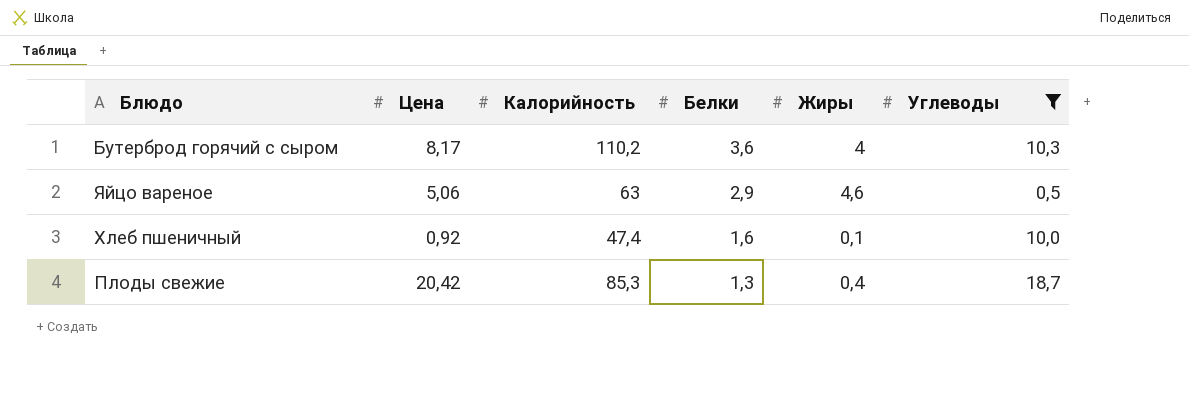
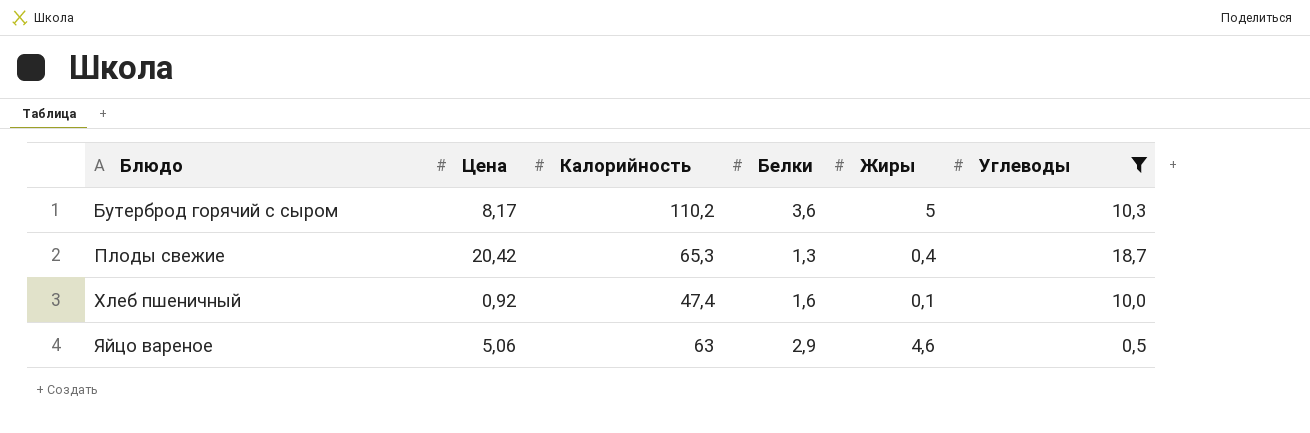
row order: Белки descending -> Блюдо ascending
Бутерброд горячий с сыром | Жиры: 4 -> 5
Плоды свежие | Калорийность: 85,3 -> 65,3

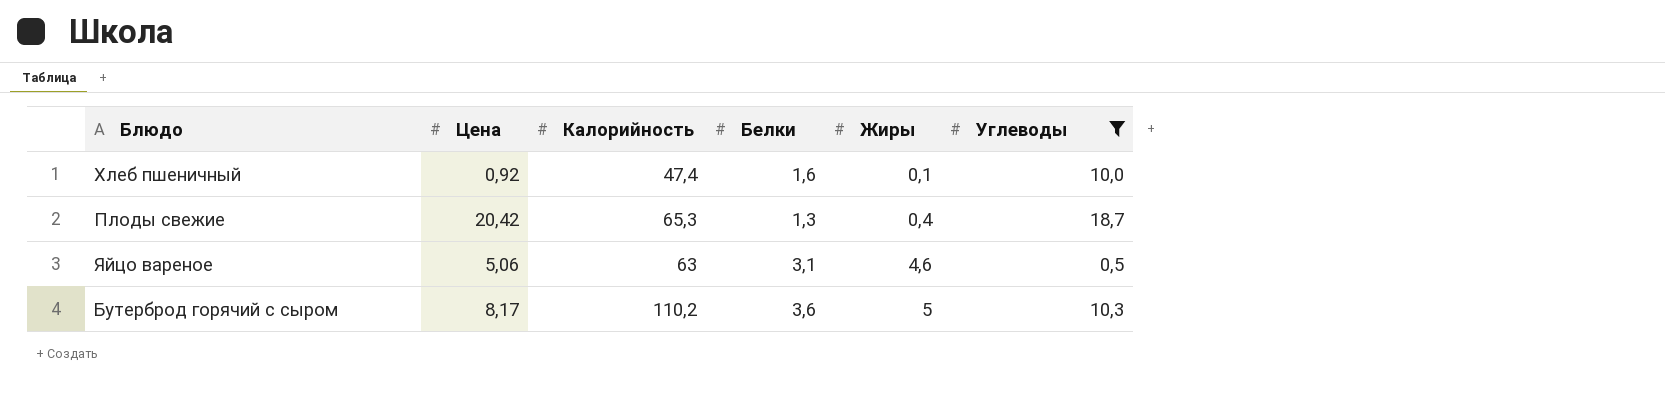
row order: Блюдо ascending -> Жиры ascending
Яйцо вареное | Белки: 2,9 -> 3,1

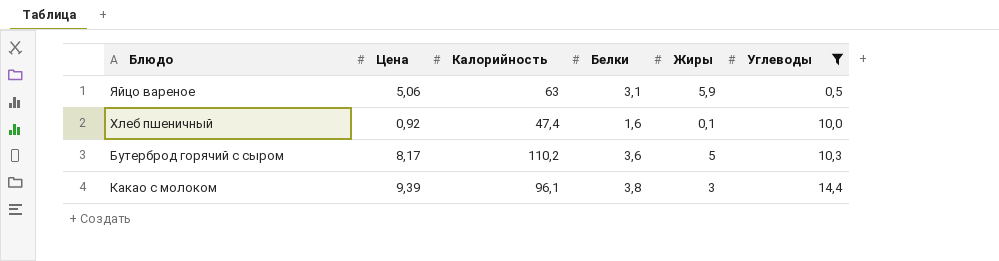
row order: Жиры ascending -> Углеводы ascending
row Плоды свежие: 20,42 | 65,3 | 1,3 | 0,4 | 18,7 -> none
Яйцо вареное | Жиры: 4,6 -> 5,9
row Какао с молоком: none -> 9,39 | 96,1 | 3,8 | 3 | 14,4

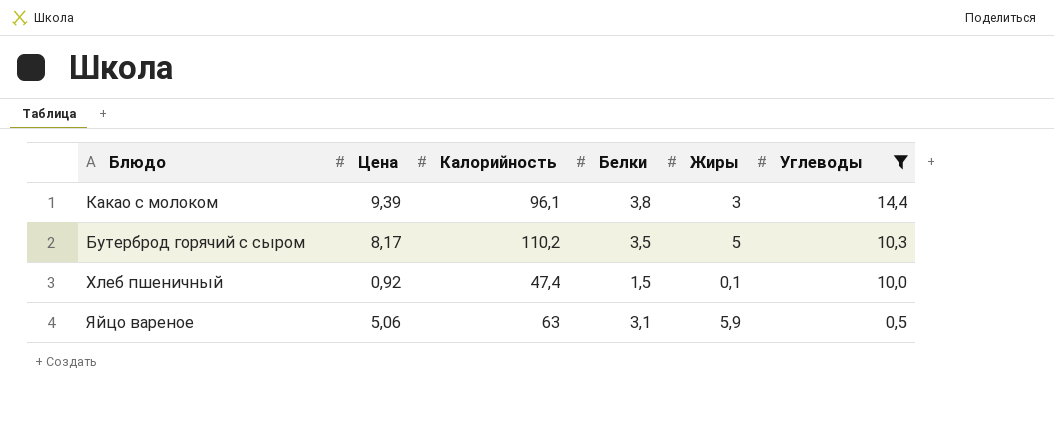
row order: Углеводы ascending -> Углеводы descending
Бутерброд горячий с сыром | Белки: 3,6 -> 3,5
Хлеб пшеничный | Белки: 1,6 -> 1,5

